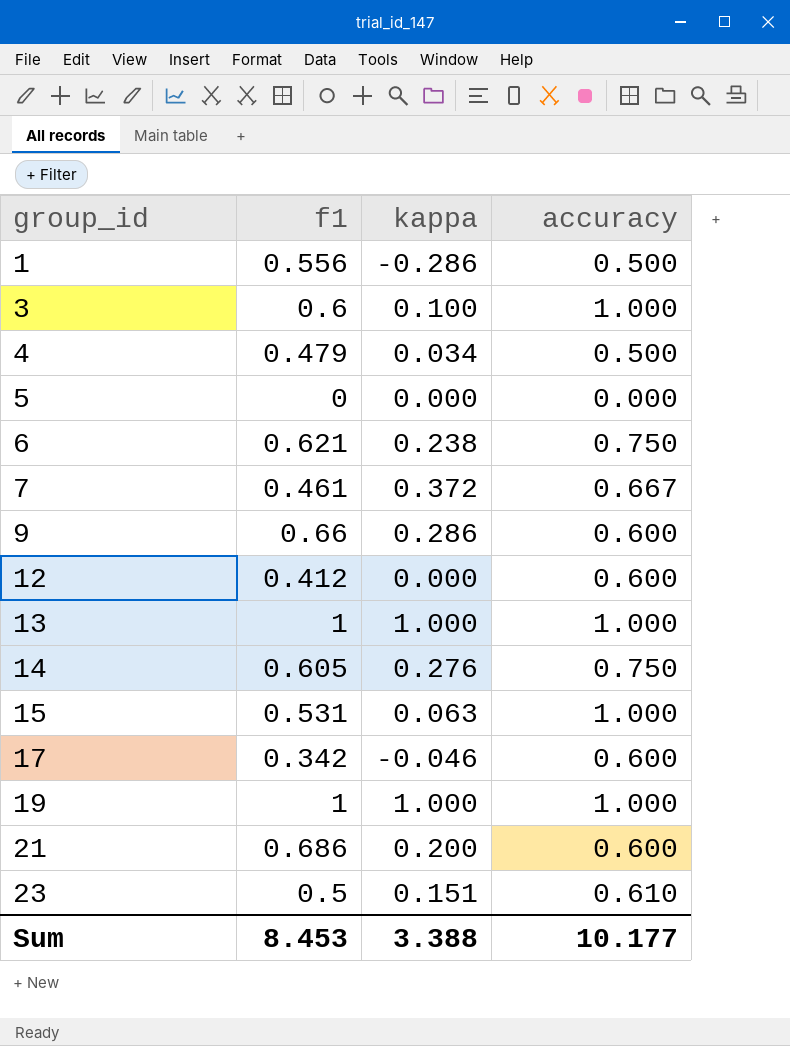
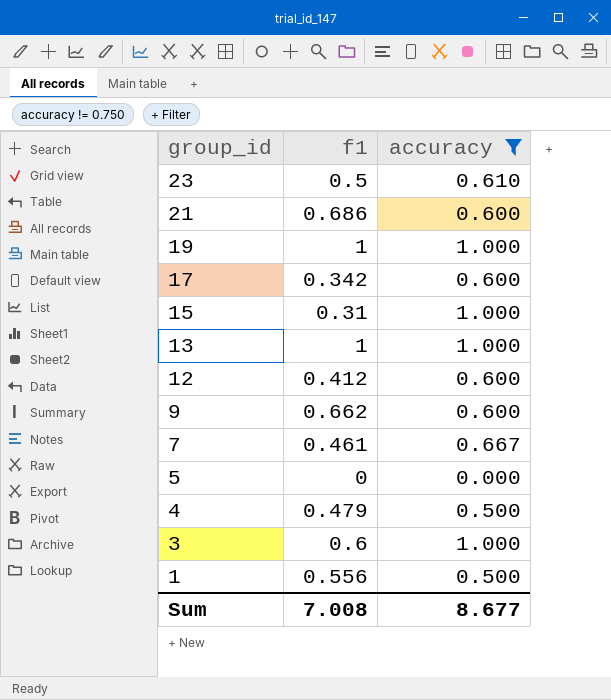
filter: none -> accuracy != 0.750
row order: group_id ascending -> group_id descending
column kappa | position: 3 -> none
15 | f1: 0.531 -> 0.31
9 | f1: 0.66 -> 0.662
Sum | f1: 8.453 -> 7.008
Sum | accuracy: 10.177 -> 8.677

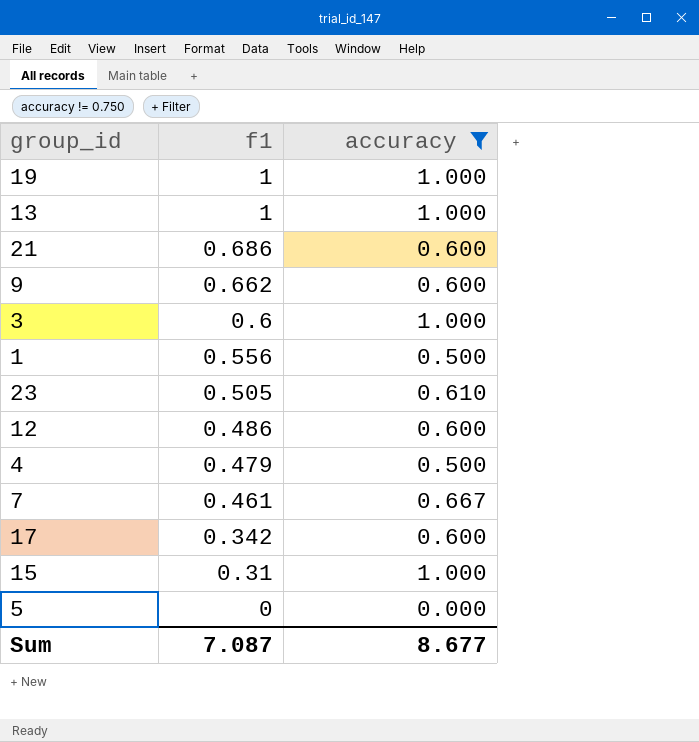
row order: group_id descending -> f1 descending
23 | f1: 0.5 -> 0.505
12 | f1: 0.412 -> 0.486
Sum | f1: 7.008 -> 7.087

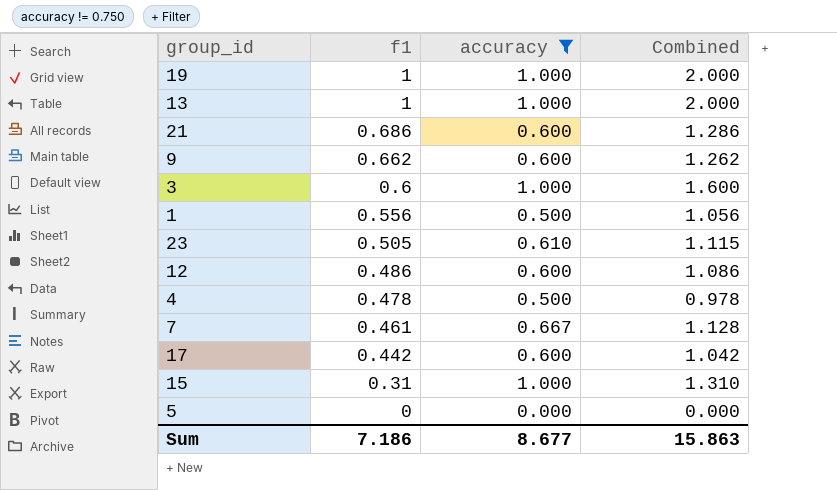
column Combined | formula: none -> [f1] + [accuracy]
4 | f1: 0.479 -> 0.478
17 | f1: 0.342 -> 0.442
Sum | f1: 7.087 -> 7.186

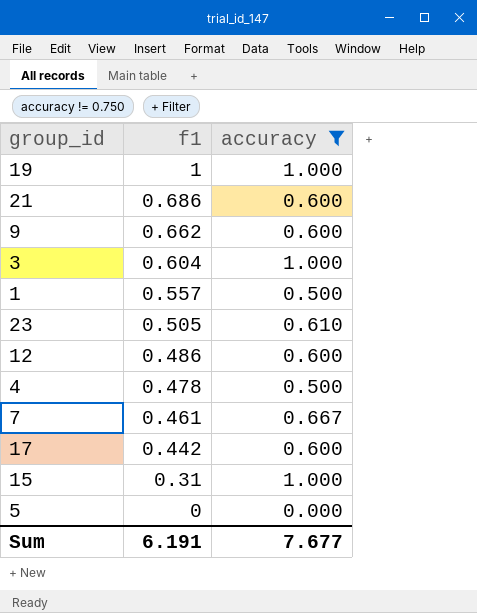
column Combined | formula: [f1] + [accuracy] -> none
row 13: 1 | 1.000 | 2.000 -> none
3 | f1: 0.6 -> 0.604
1 | f1: 0.556 -> 0.557
Sum | f1: 7.186 -> 6.191
Sum | accuracy: 8.677 -> 7.677

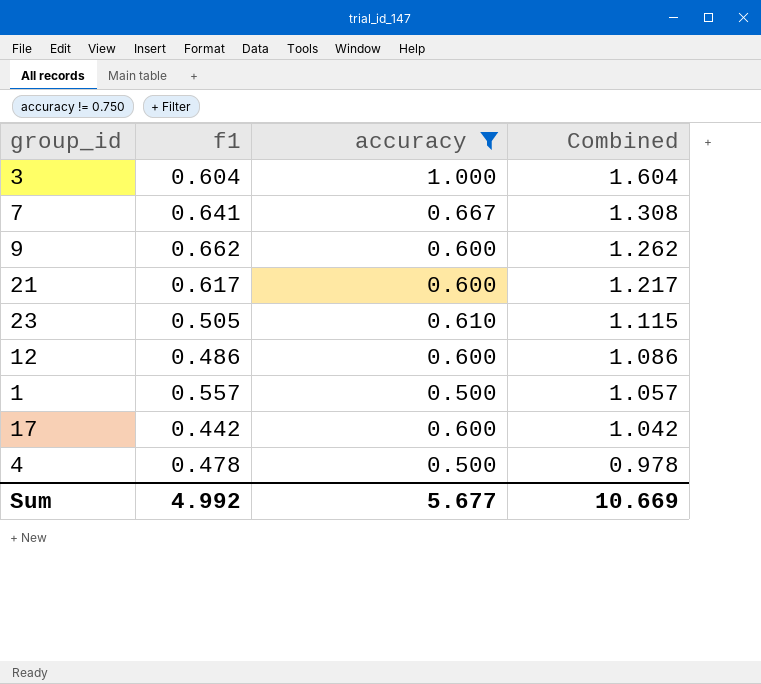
row order: f1 descending -> Combined descending
column Combined | formula: none -> [f1] + [accuracy]
row 19: 1 | 1.000 -> none
row 15: 0.31 | 1.000 -> none
row 5: 0 | 0.000 -> none
7 | f1: 0.461 -> 0.641
21 | f1: 0.686 -> 0.617
Sum | f1: 6.191 -> 4.992
Sum | accuracy: 7.677 -> 5.677

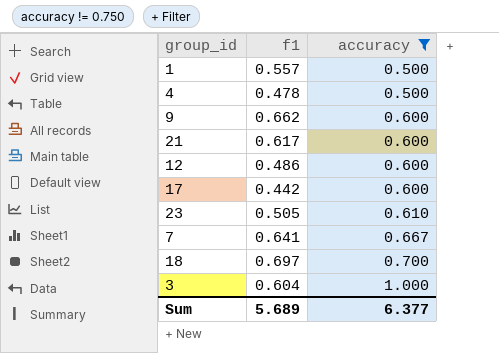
row order: Combined descending -> accuracy ascending
column Combined | formula: [f1] + [accuracy] -> none
row 18: none -> 0.697 | 0.700
Sum | f1: 4.992 -> 5.689
Sum | accuracy: 5.677 -> 6.377

